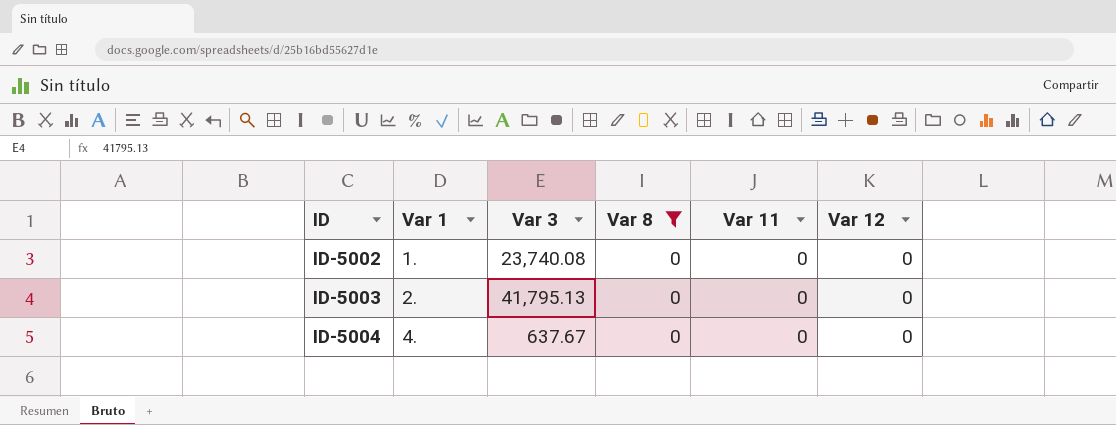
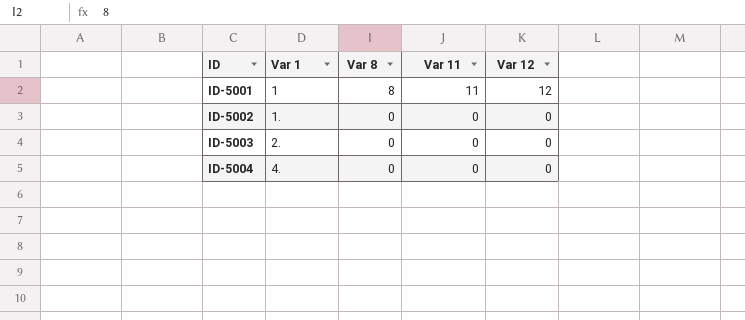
filter: Var 8 = 0 -> none
column Var 3 | position: 3 -> none

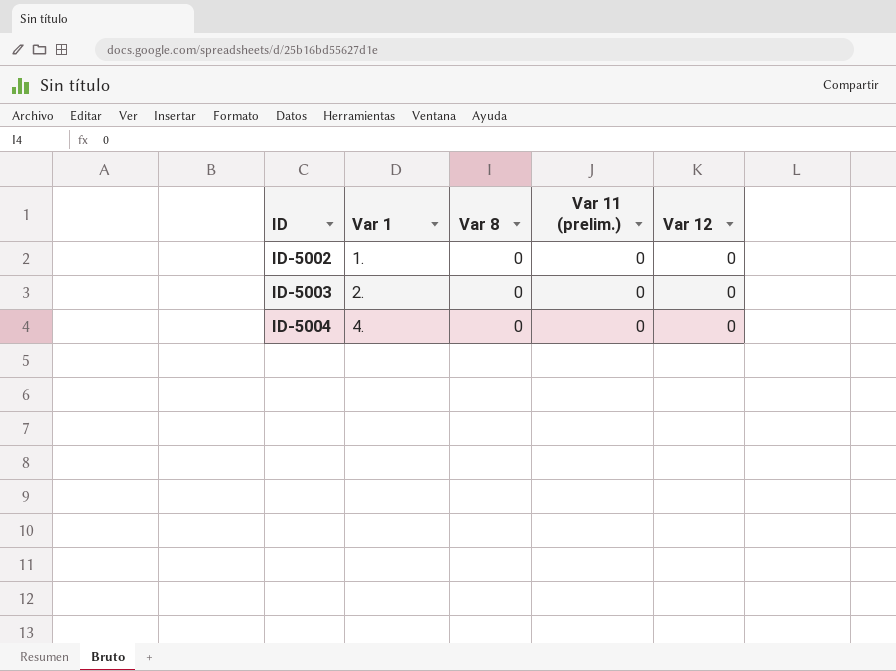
column name: Var 11 -> Var 11 (prelim.)
row ID-5001: 1 | 8 | 11 | 12 -> none

